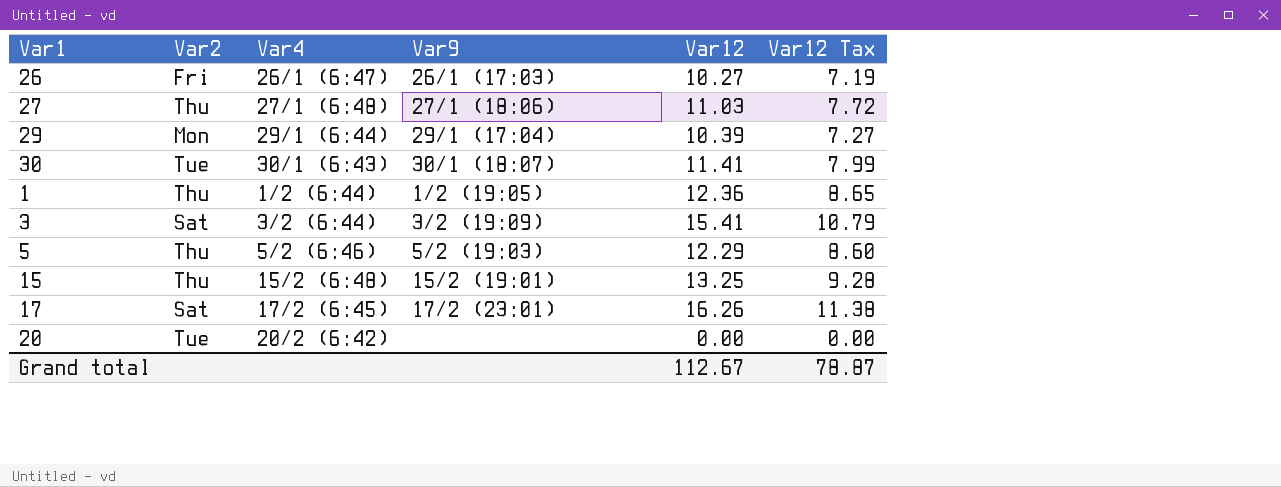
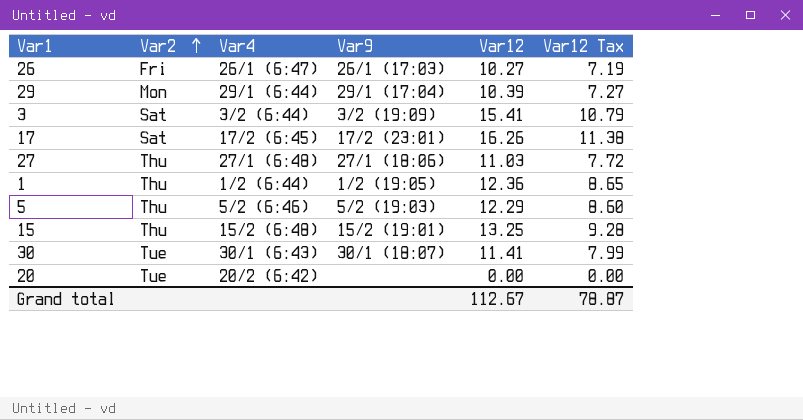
row order: none -> Var2 ascending

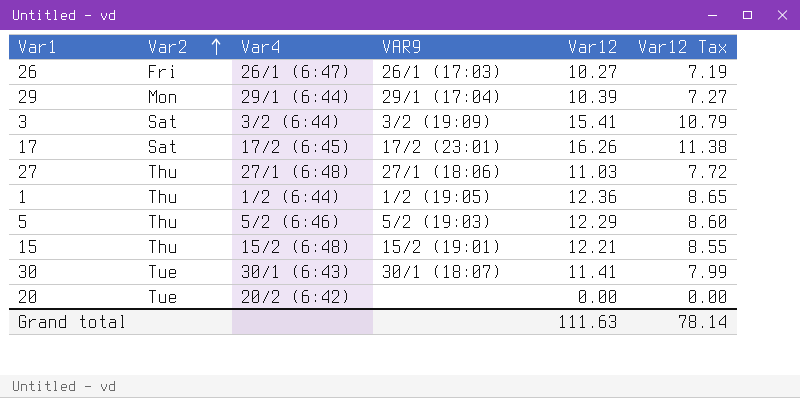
column name: Var9 -> VAR9
15 | Var12: 13.25 -> 12.21
15 | Var12 Tax: 9.28 -> 8.55
Grand total | Var12: 112.67 -> 111.63
Grand total | Var12 Tax: 78.87 -> 78.14

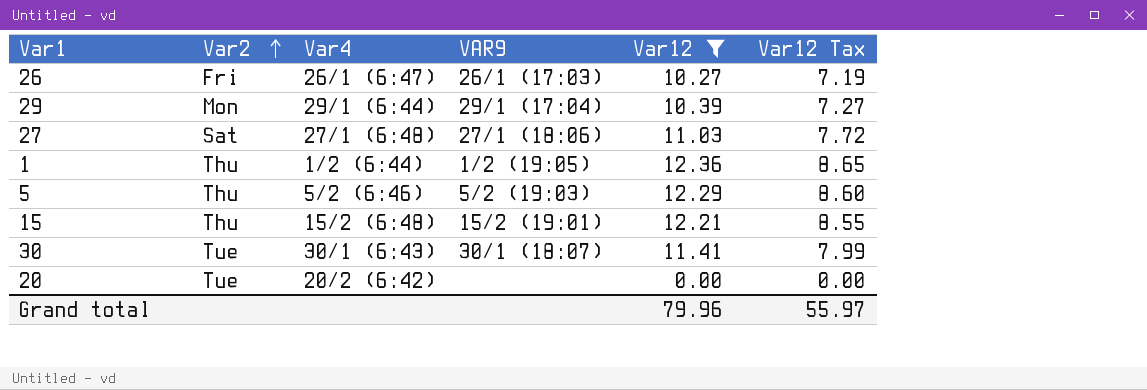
filter: none -> Var12 <= 12.36
27 | Var2: Thu -> Sat
Grand total | Var12: 111.63 -> 79.96
Grand total | Var12 Tax: 78.14 -> 55.97

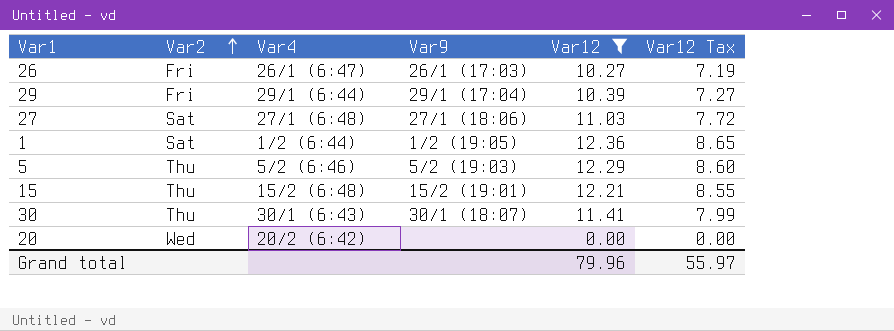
column name: VAR9 -> Var9
29 | Var2: Mon -> Fri
1 | Var2: Thu -> Sat
30 | Var2: Tue -> Thu
20 | Var2: Tue -> Wed

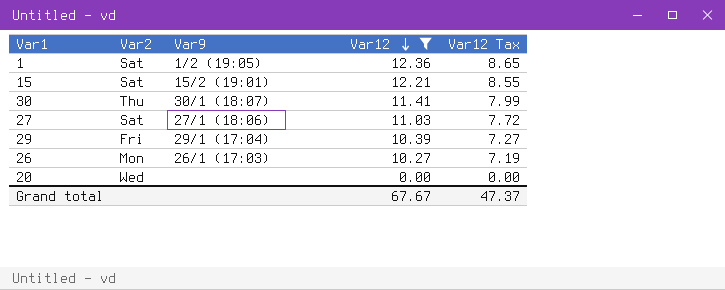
row order: Var2 ascending -> Var12 descending
column Var4 | position: 3 -> none
row 5: Thu | 5/2 (6:46) | 5/2 (19:03) | 12.29 | 8.60 -> none
15 | Var2: Thu -> Sat
26 | Var2: Fri -> Mon
Grand total | Var12: 79.96 -> 67.67
Grand total | Var12 Tax: 55.97 -> 47.37

